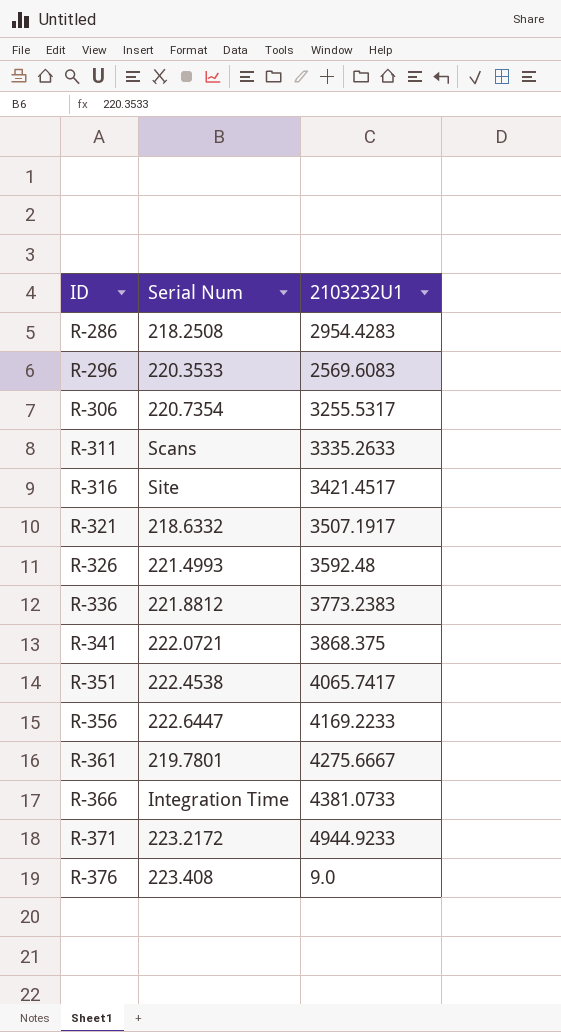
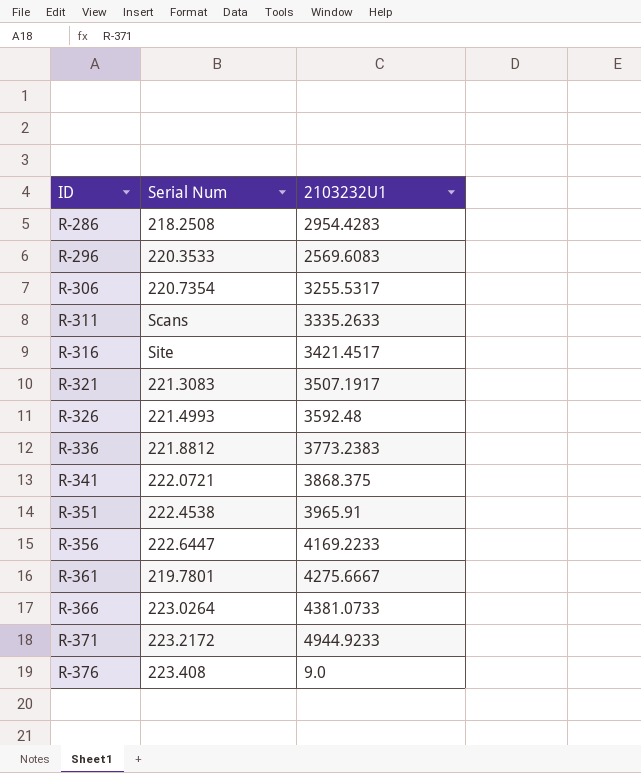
R-321 | Serial Num: 218.6332 -> 221.3083
R-351 | 2103232U1: 4065.7417 -> 3965.91
R-366 | Serial Num: Integration Time -> 223.0264

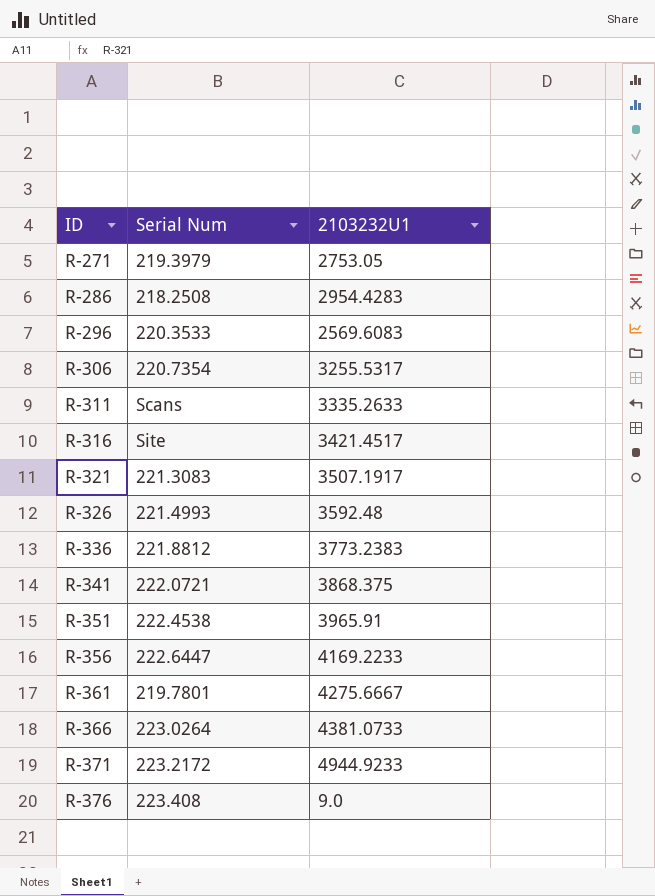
row R-271: none -> 219.3979 | 2753.05

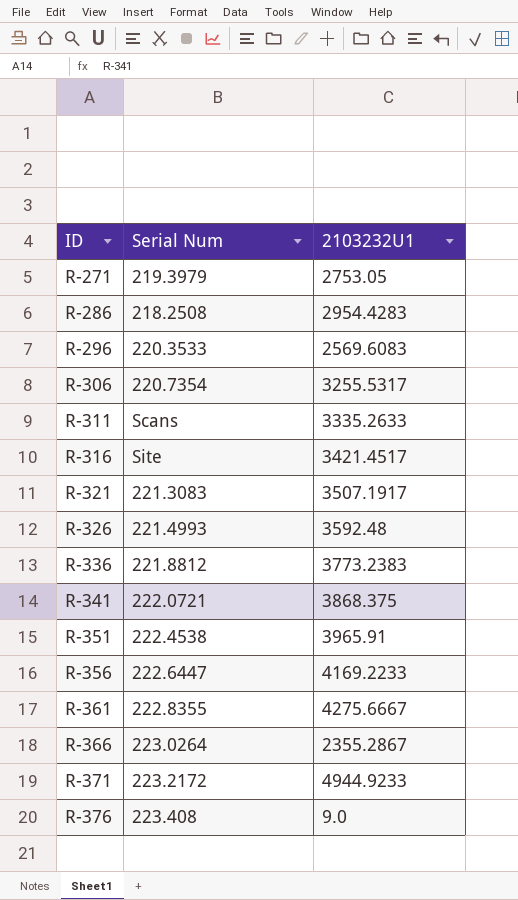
R-361 | Serial Num: 219.7801 -> 222.8355
R-366 | 2103232U1: 4381.0733 -> 2355.2867

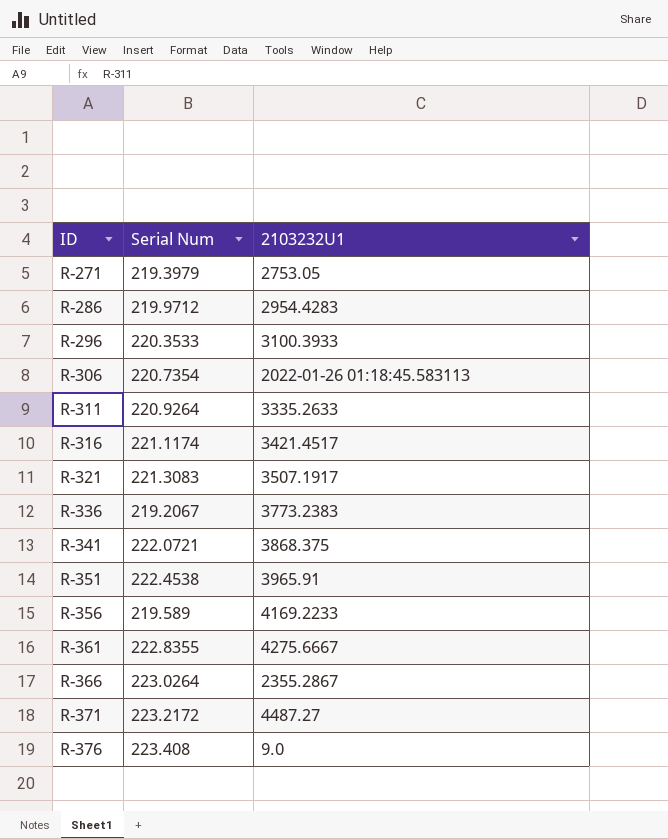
row R-326: 221.4993 | 3592.48 -> none
R-286 | Serial Num: 218.2508 -> 219.9712
R-296 | 2103232U1: 2569.6083 -> 3100.3933
R-306 | 2103232U1: 3255.5317 -> 2022-01-26 01:18:45.583113
R-311 | Serial Num: Scans -> 220.9264
R-316 | Serial Num: Site -> 221.1174
R-336 | Serial Num: 221.8812 -> 219.2067
R-356 | Serial Num: 222.6447 -> 219.589
R-371 | 2103232U1: 4944.9233 -> 4487.27

